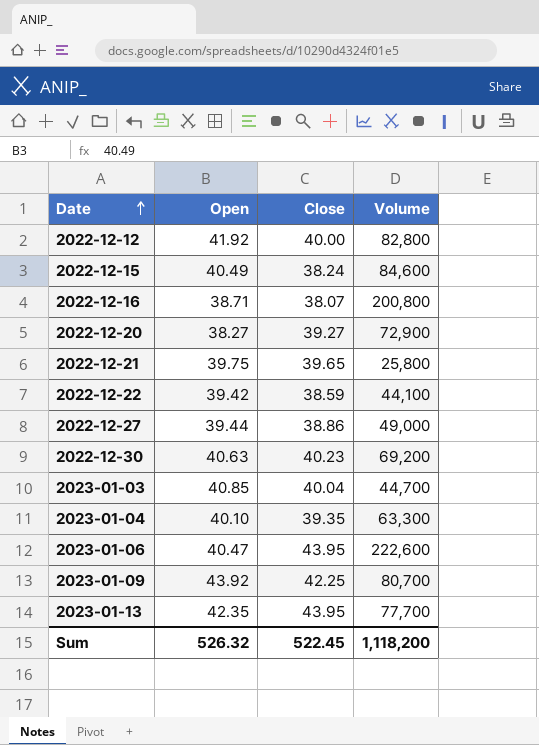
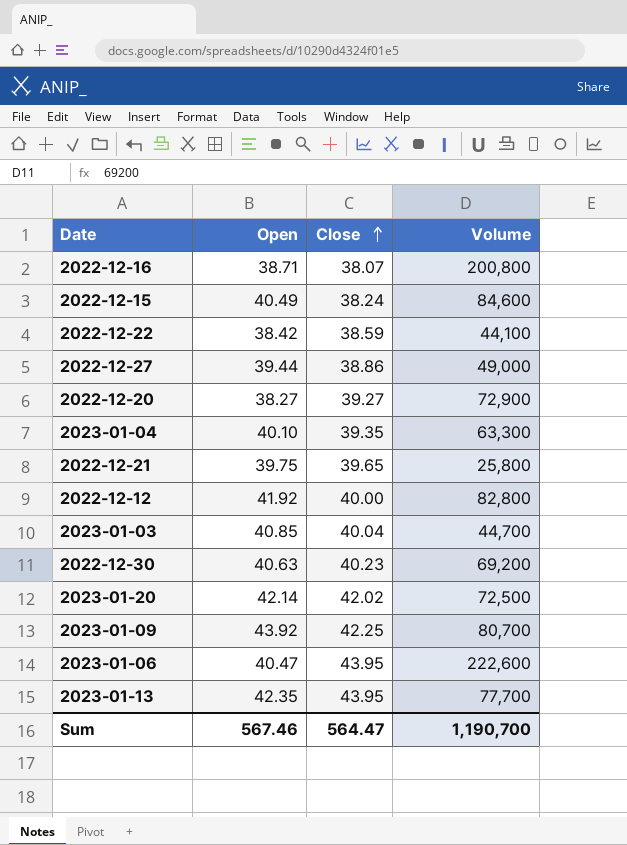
row order: Date ascending -> Close ascending
2022-12-22 | Open: 39.42 -> 38.42
row 2023-01-20: none -> 42.14 | 42.02 | 72,500
Sum | Open: 526.32 -> 567.46
Sum | Close: 522.45 -> 564.47
Sum | Volume: 1,118,200 -> 1,190,700

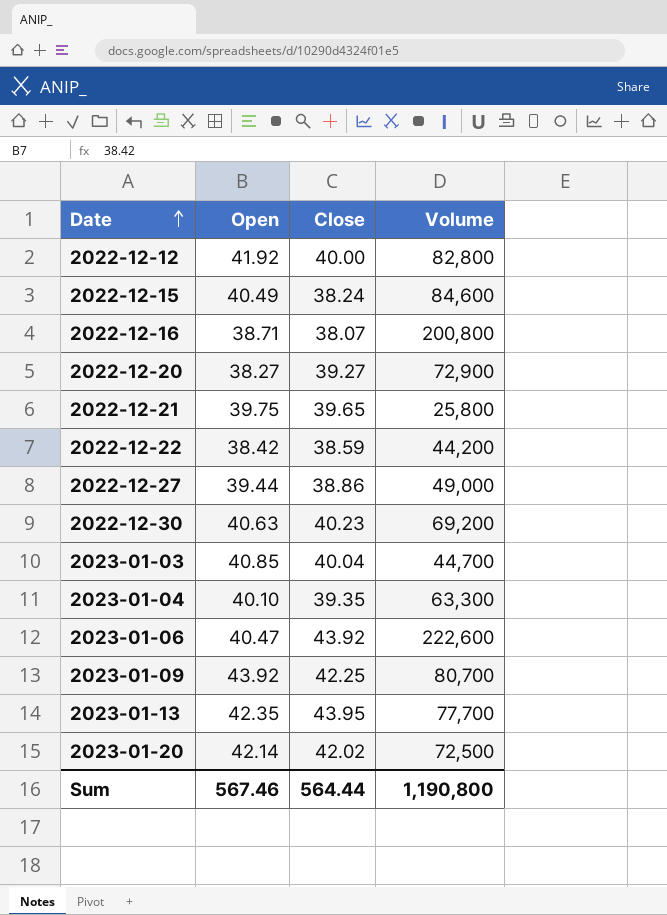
row order: Close ascending -> Date ascending
2022-12-22 | Volume: 44,100 -> 44,200
2023-01-06 | Close: 43.95 -> 43.92
Sum | Close: 564.47 -> 564.44
Sum | Volume: 1,190,700 -> 1,190,800

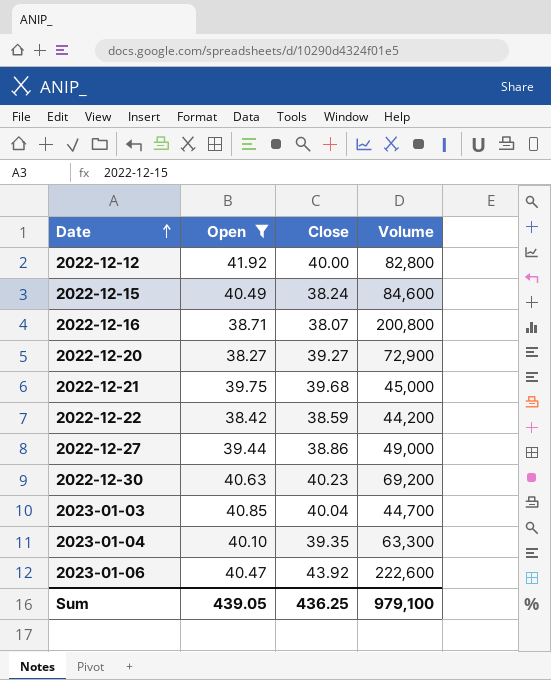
filter: none -> Open <= 41.92
2022-12-21 | Close: 39.65 -> 39.68
2022-12-21 | Volume: 25,800 -> 45,000
Sum | Open: 567.46 -> 439.05
Sum | Close: 564.44 -> 436.25
Sum | Volume: 1,190,800 -> 979,100

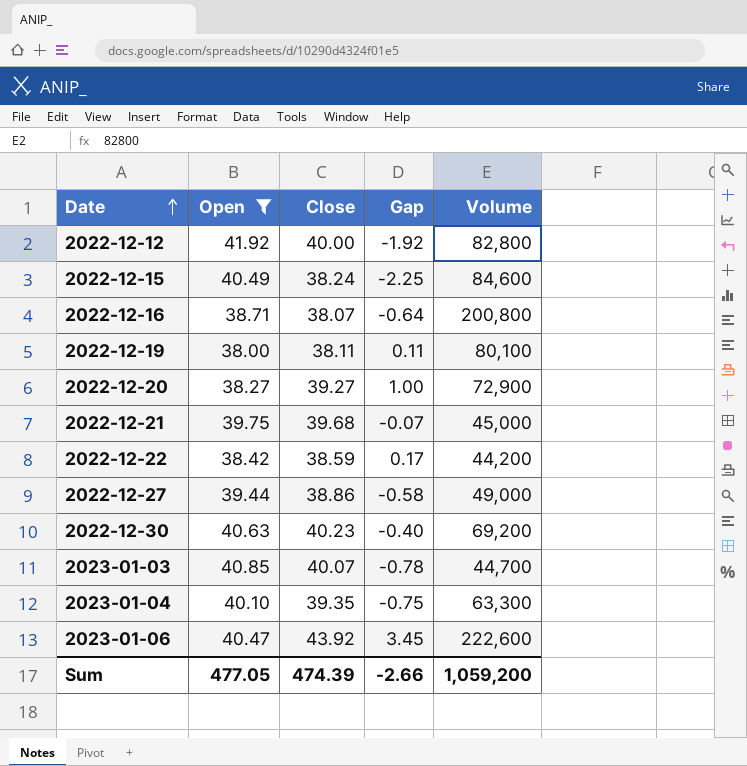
column Gap | formula: none -> [Close] - [Open]
row 2022-12-19: none -> 38.00 | 38.11 | 0.11 | 80,100
2023-01-03 | Close: 40.04 -> 40.07
Sum | Open: 439.05 -> 477.05
Sum | Close: 436.25 -> 474.39
Sum | Volume: 979,100 -> 1,059,200

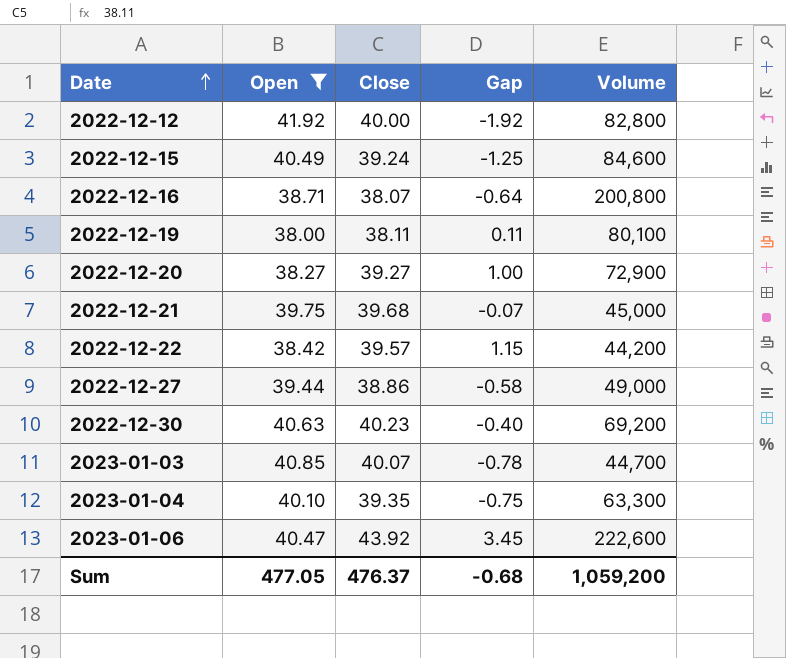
2022-12-15 | Close: 38.24 -> 39.24
2022-12-15 | Gap: -2.25 -> -1.25
2022-12-22 | Close: 38.59 -> 39.57
2022-12-22 | Gap: 0.17 -> 1.15
Sum | Close: 474.39 -> 476.37
Sum | Gap: -2.66 -> -0.68

